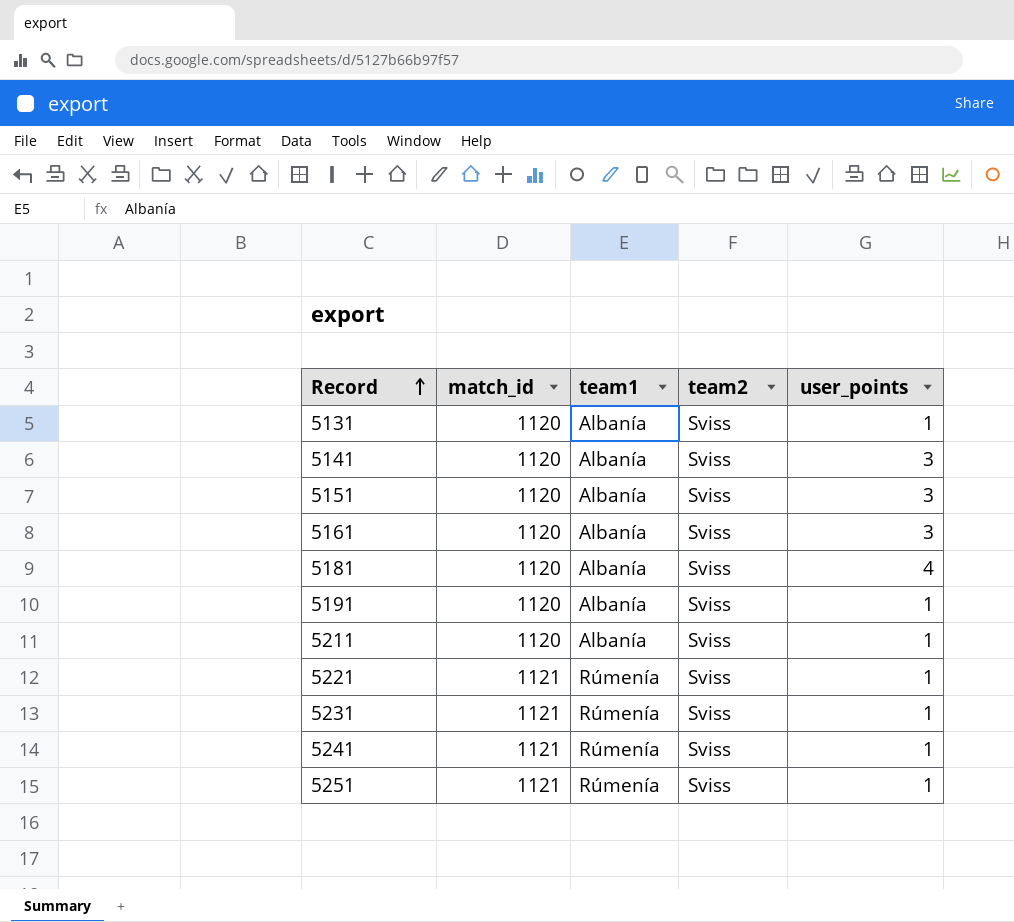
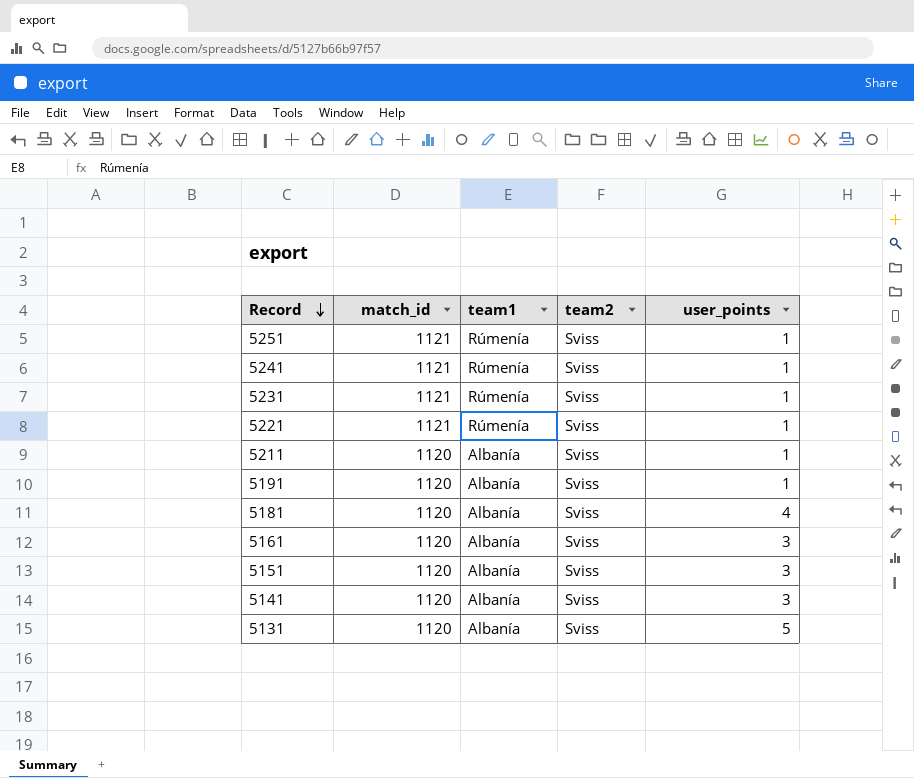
row order: Record ascending -> Record descending
5131 | user_points: 1 -> 5

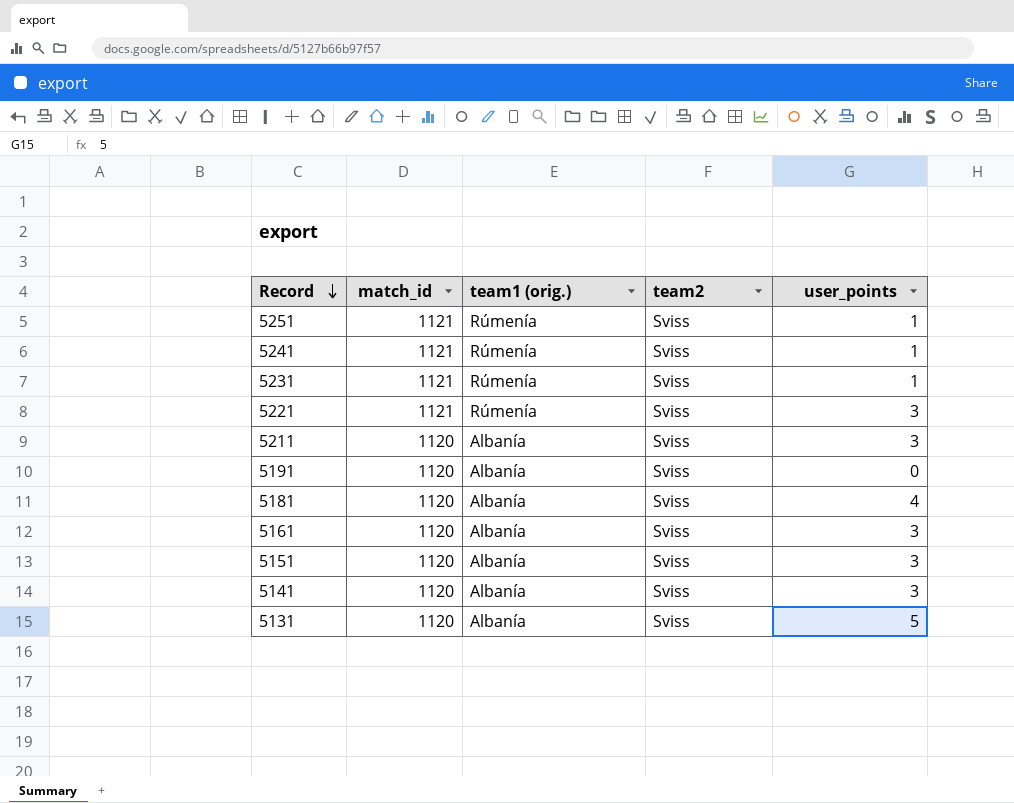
column name: team1 -> team1 (orig.)
5221 | user_points: 1 -> 3
5211 | user_points: 1 -> 3
5191 | user_points: 1 -> 0

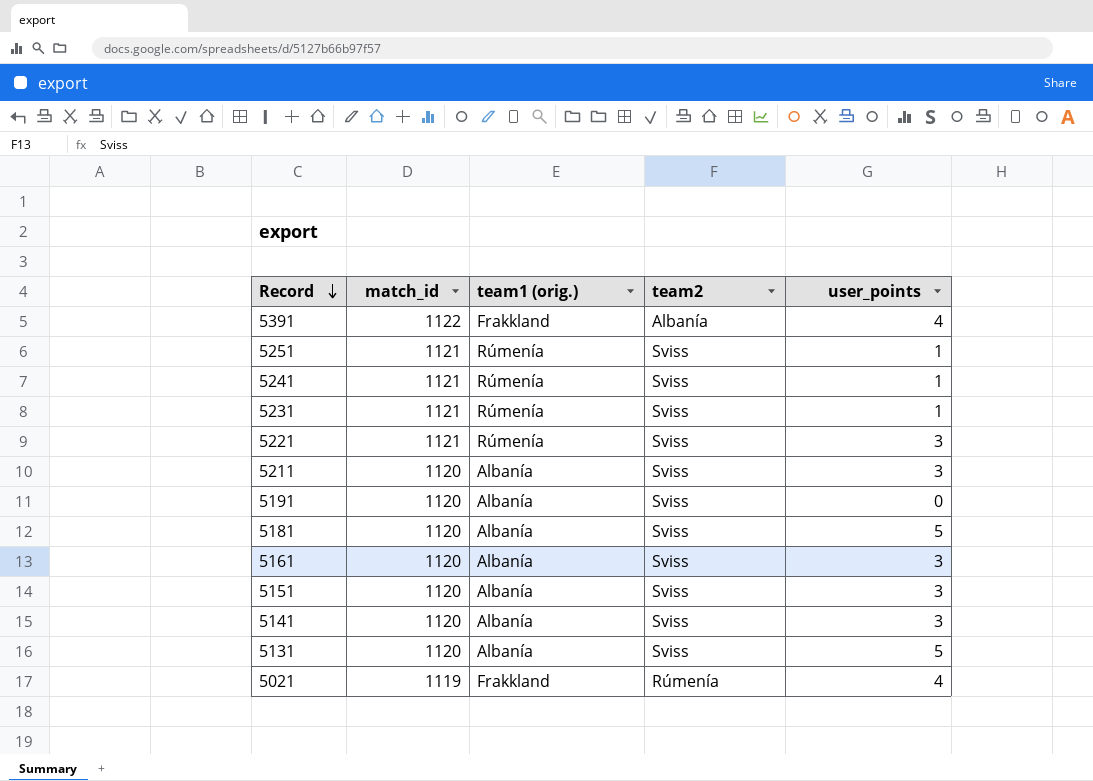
row 5391: none -> 1122 | Frakkland | Albanía | 4
5181 | user_points: 4 -> 5
row 5021: none -> 1119 | Frakkland | Rúmenía | 4

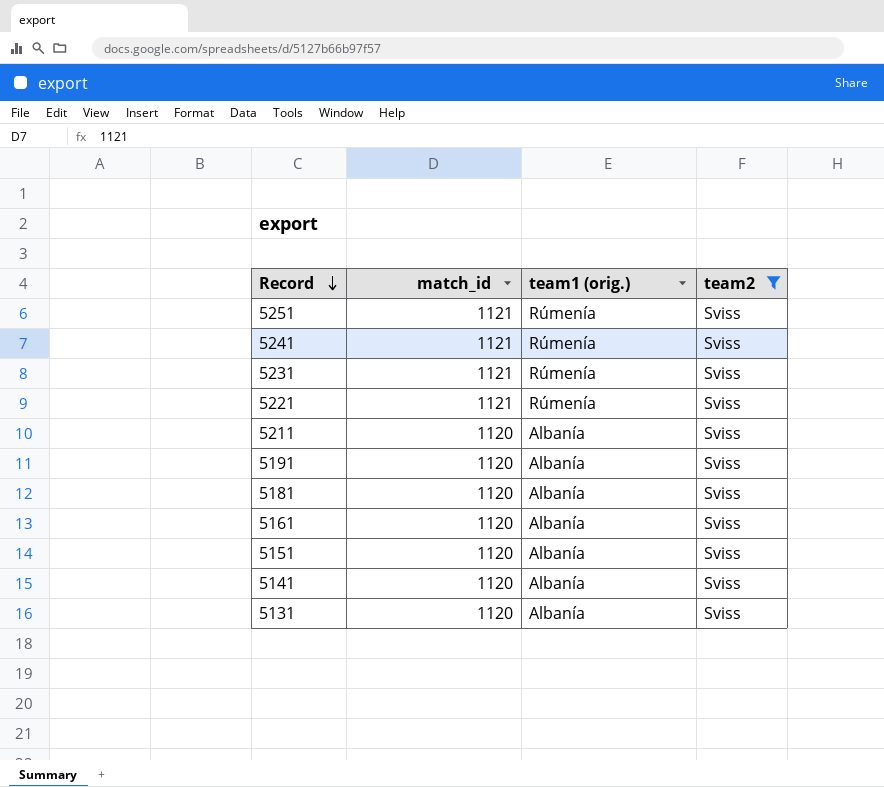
filter: none -> team2 = Sviss
column user_points | position: 5 -> none

